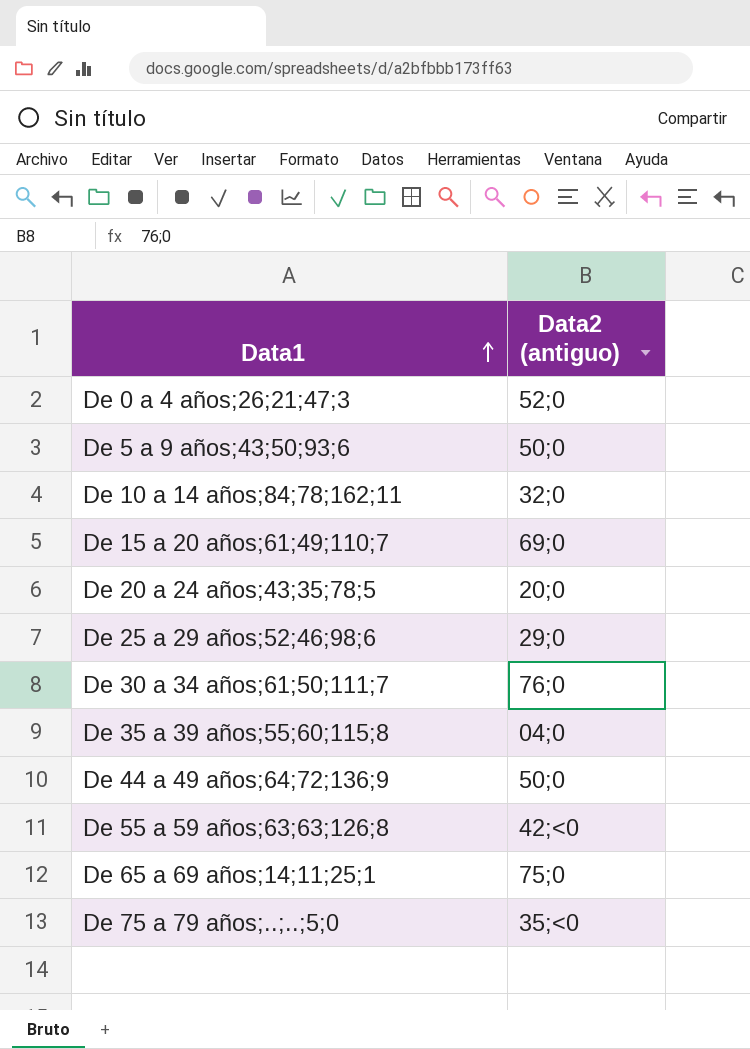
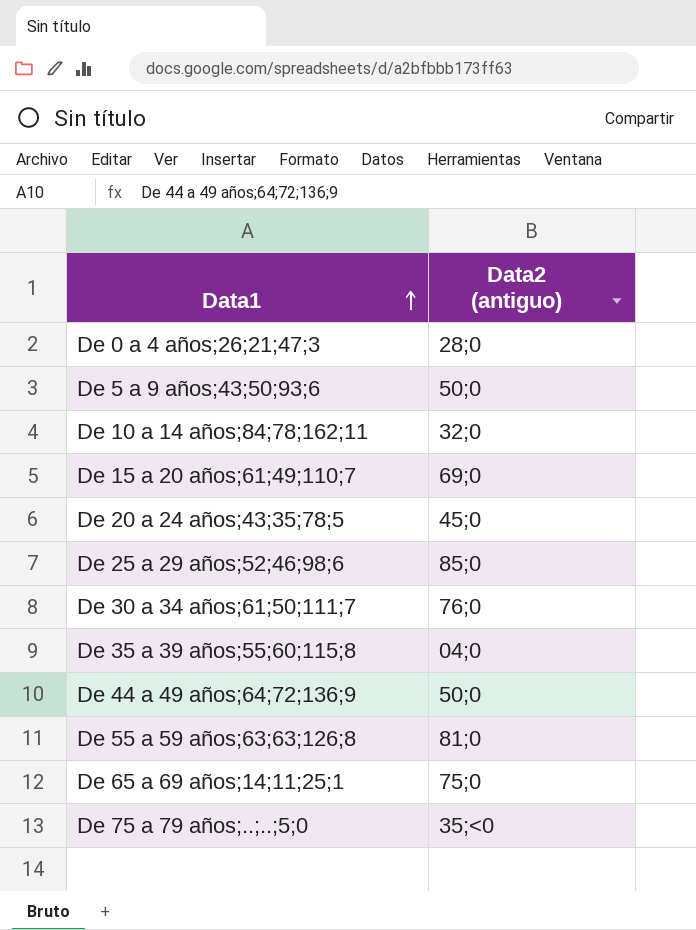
De 0 a 4 años;26;21;47;3 | Data2 (antiguo): 52;0 -> 28;0
De 20 a 24 años;43;35;78;5 | Data2 (antiguo): 20;0 -> 45;0
De 25 a 29 años;52;46;98;6 | Data2 (antiguo): 29;0 -> 85;0
De 55 a 59 años;63;63;126;8 | Data2 (antiguo): 42;<0 -> 81;0

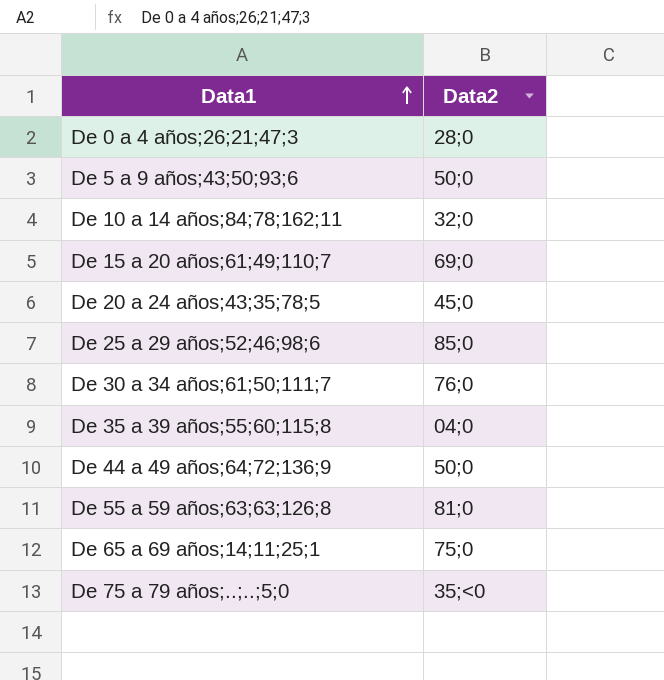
column name: Data2 (antiguo) -> Data2

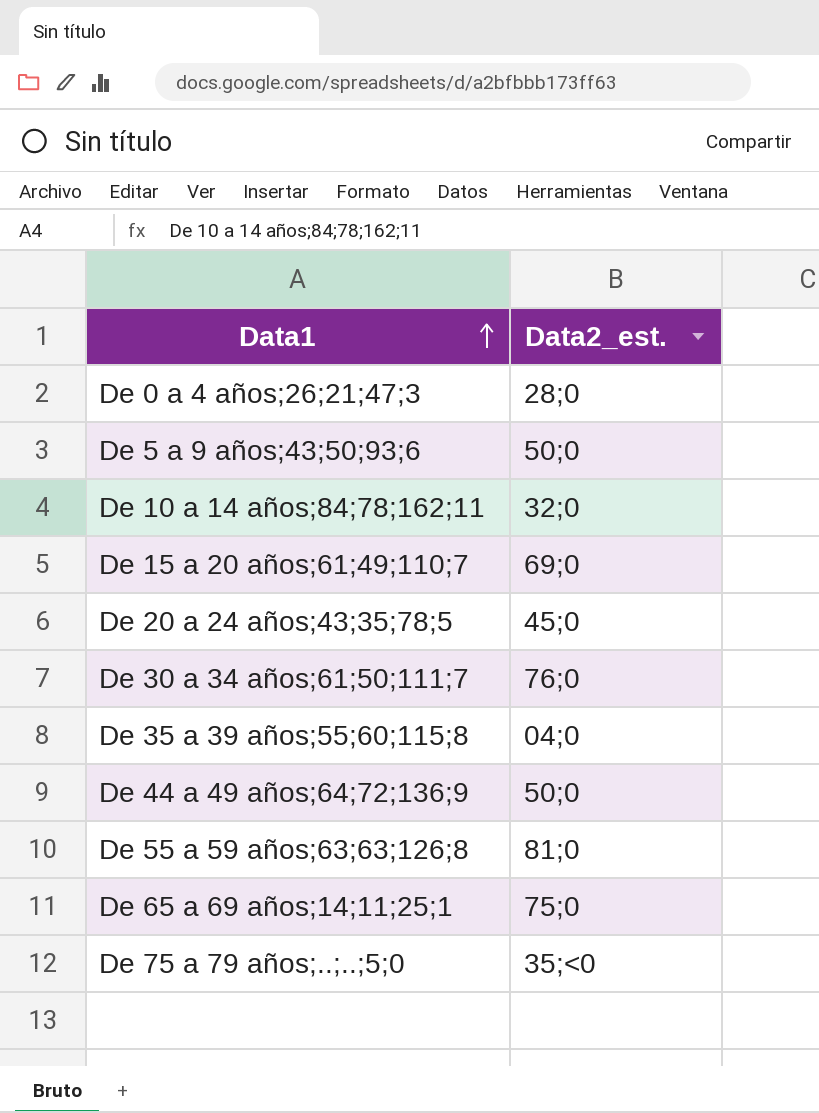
column name: Data2 -> Data2_est.
row De 25 a 29 años;52;46;98;6: 85;0 -> none

